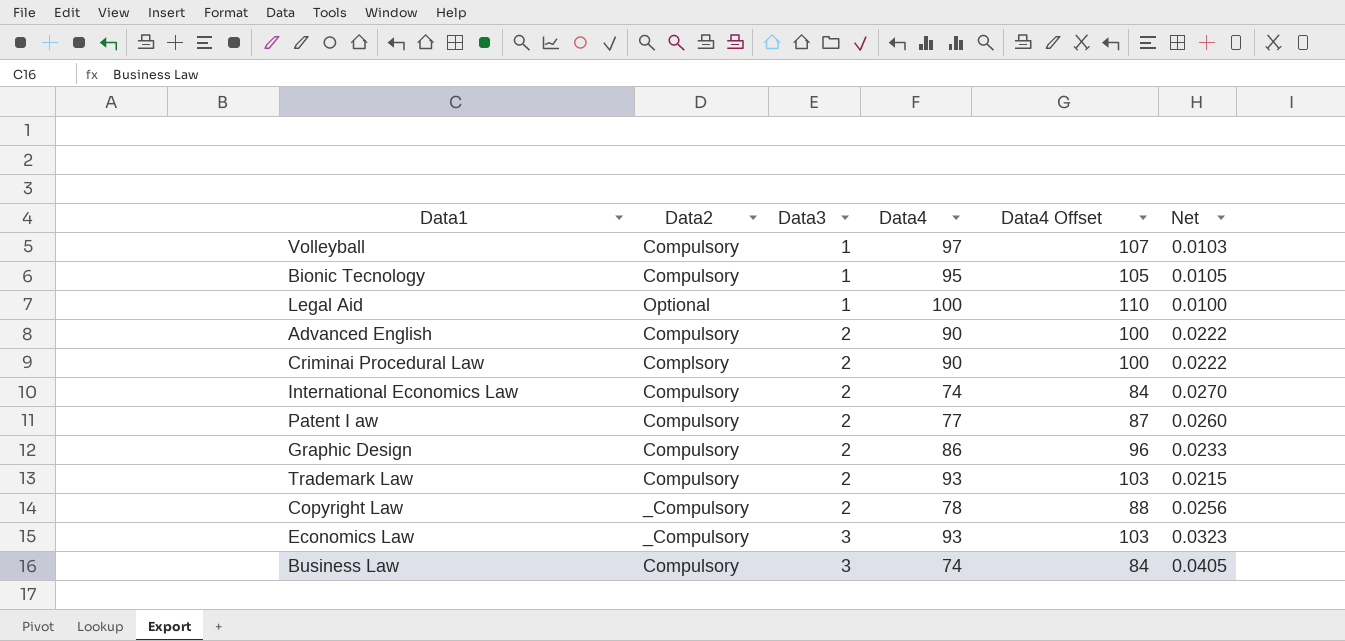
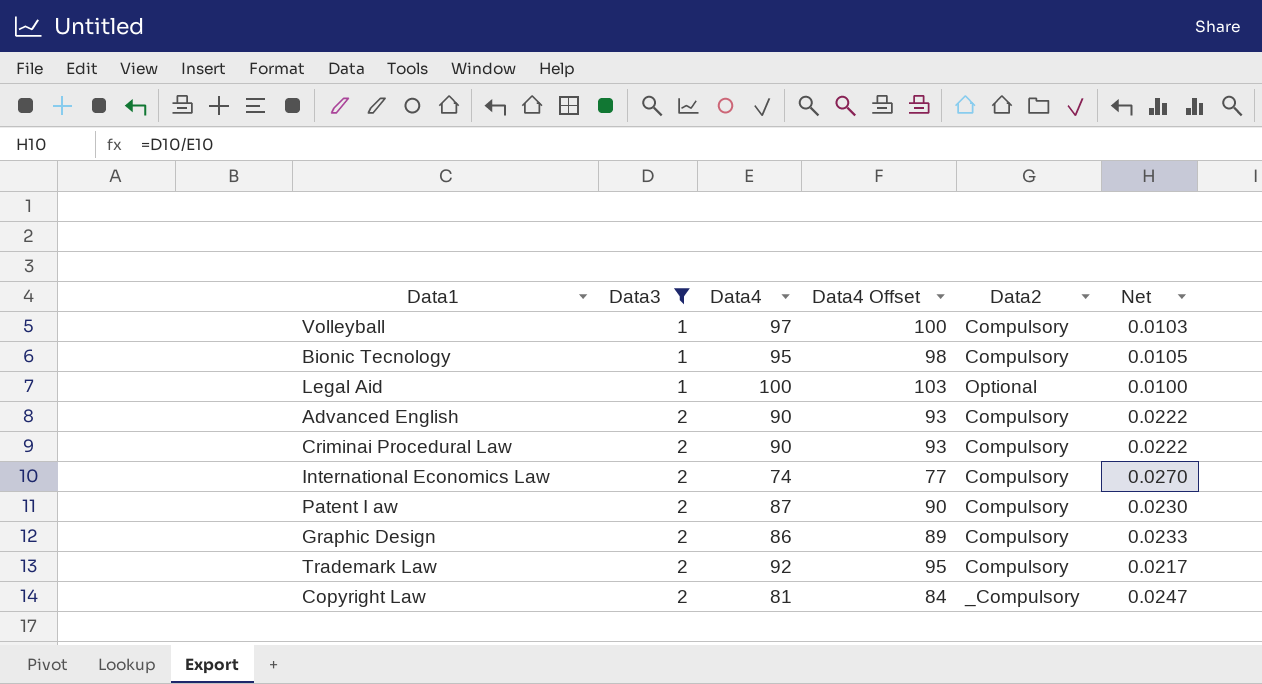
filter: none -> Data3 != 3
column Data4 Offset | formula: [Data4] + 10 -> [Data4] + 3
column Data2 | position: 2 -> 5
Criminai Procedural Law | Data2: Complsory -> Compulsory
Patent I aw | Data4: 77 -> 87
Patent I aw | Net: 0.0260 -> 0.0230
Trademark Law | Data4: 93 -> 92
Trademark Law | Net: 0.0215 -> 0.0217
Copyright Law | Data4: 78 -> 81
Copyright Law | Net: 0.0256 -> 0.0247

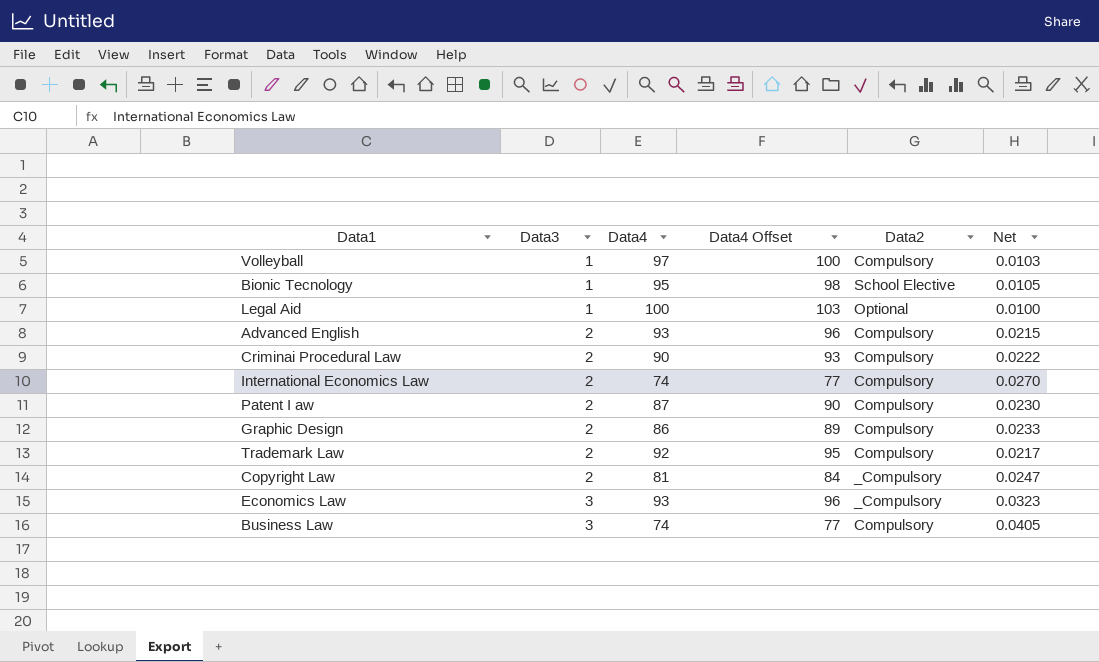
filter: Data3 != 3 -> none
Bionic Tecnology | Data2: Compulsory -> School Elective
Advanced English | Data4: 90 -> 93
Advanced English | Data4 Offset: 93 -> 96
Advanced English | Net: 0.0222 -> 0.0215

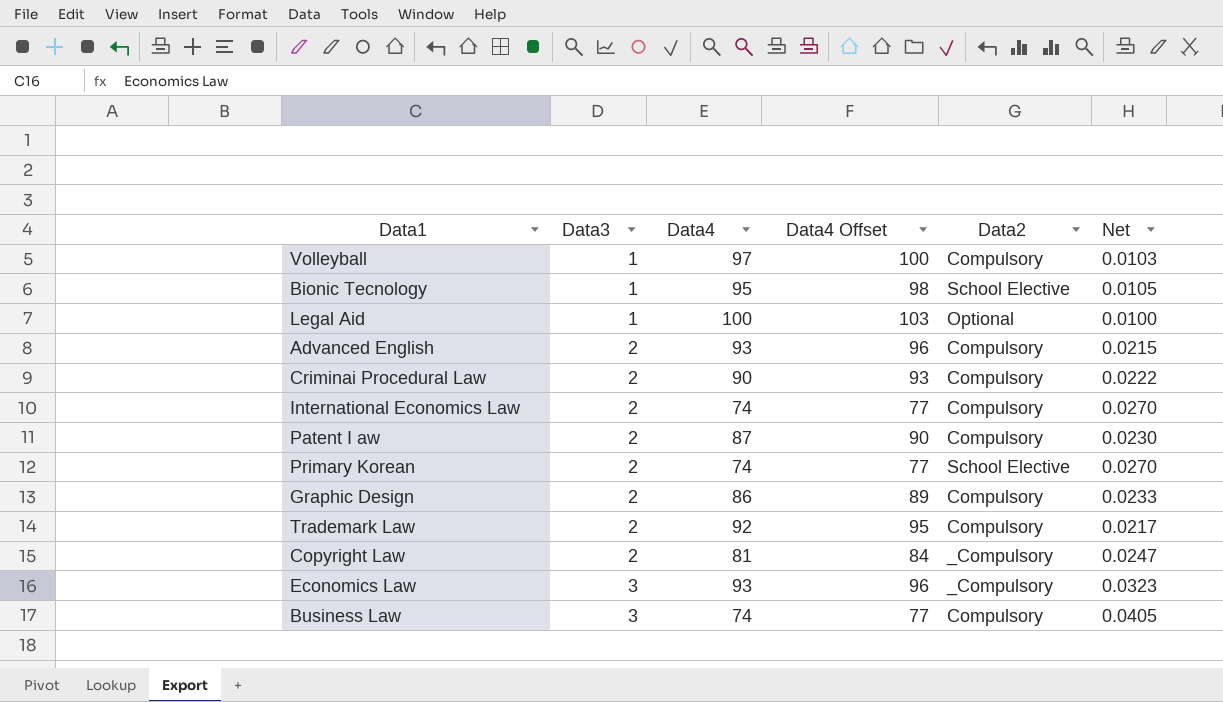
row Primary Korean: none -> 2 | 74 | 77 | School Elective | 0.0270

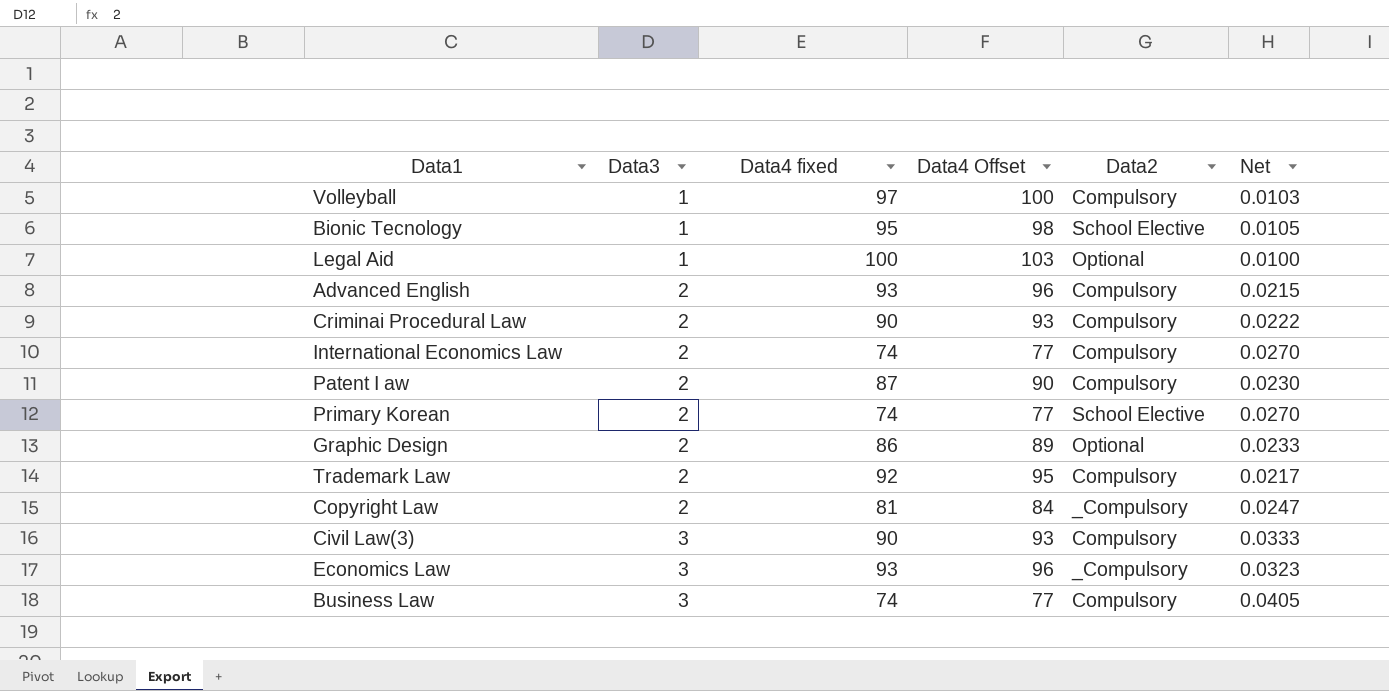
column name: Data4 -> Data4 fixed
Graphic Design | Data2: Compulsory -> Optional
row Civil Law(3): none -> 3 | 90 | 93 | Compulsory | 0.0333

